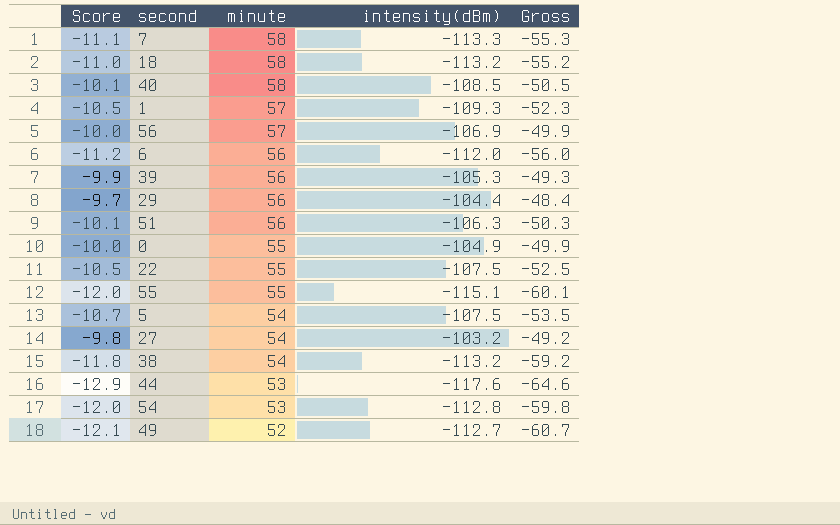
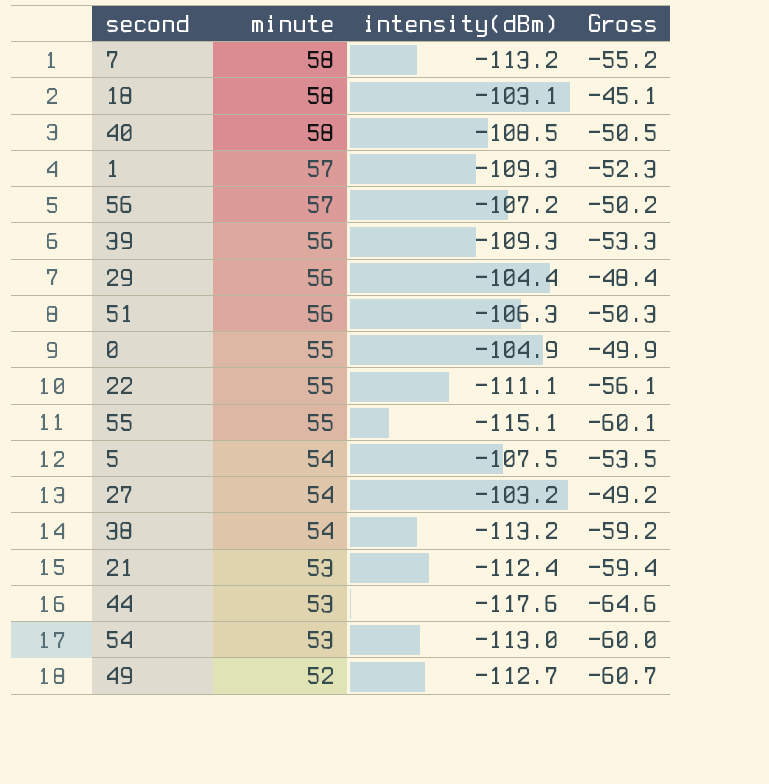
column Score | formula: [Gross] * 0.2 -> none
row 6: -11.2 | 56 | -112.0 | -56.0 -> none
7 | intensity(dBm): -113.3 -> -113.2
7 | Gross: -55.3 -> -55.2
18 | intensity(dBm): -113.2 -> -103.1
18 | Gross: -55.2 -> -45.1
56 | intensity(dBm): -106.9 -> -107.2
56 | Gross: -49.9 -> -50.2
39 | intensity(dBm): -105.3 -> -109.3
39 | Gross: -49.3 -> -53.3
22 | intensity(dBm): -107.5 -> -111.1
22 | Gross: -52.5 -> -56.1
row 21: none -> 53 | -112.4 | -59.4
54 | intensity(dBm): -112.8 -> -113.0
54 | Gross: -59.8 -> -60.0

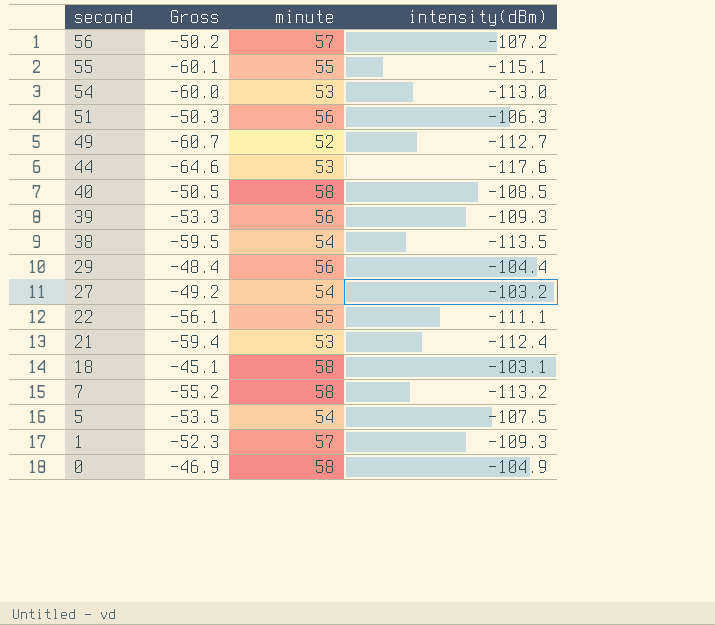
row order: minute descending -> second descending
column Gross | position: 4 -> 2
38 | Gross: -59.2 -> -59.5
38 | intensity(dBm): -113.2 -> -113.5
0 | Gross: -49.9 -> -46.9
0 | minute: 55 -> 58

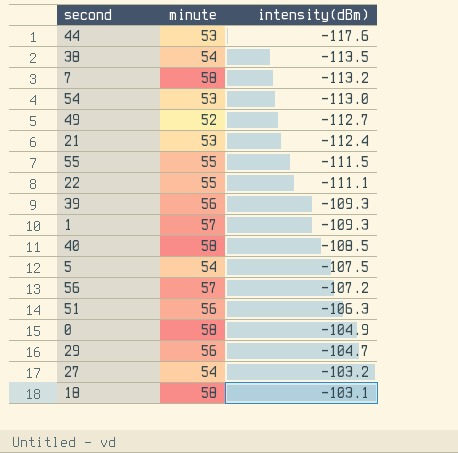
row order: second descending -> intensity(dBm) ascending
column Gross | formula: [minute] + [intensity(dBm)] -> none
55 | intensity(dBm): -115.1 -> -111.5
29 | intensity(dBm): -104.4 -> -104.7

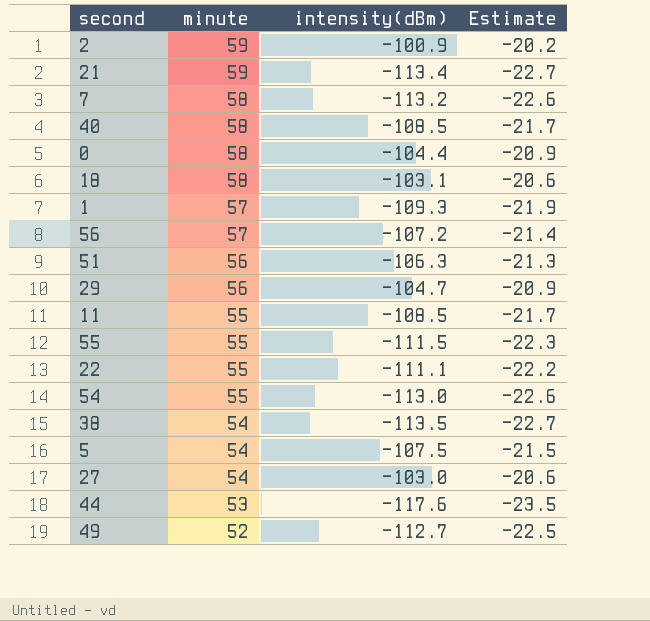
row order: intensity(dBm) ascending -> minute descending
column Estimate | formula: none -> [intensity(dBm)] * 0.2
row 39: 56 | -109.3 -> none
row 2: none -> 59 | -100.9 | -20.2
21 | minute: 53 -> 59
21 | intensity(dBm): -112.4 -> -113.4
0 | intensity(dBm): -104.9 -> -104.4
row 11: none -> 55 | -108.5 | -21.7
54 | minute: 53 -> 55
27 | intensity(dBm): -103.2 -> -103.0

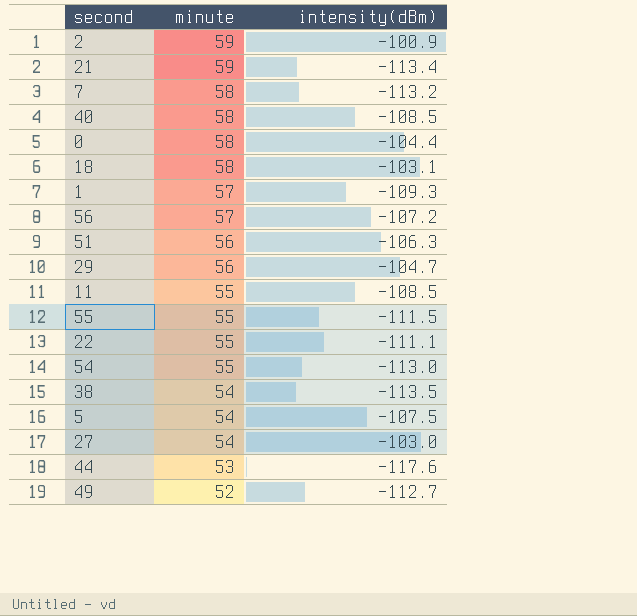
column Estimate | formula: [intensity(dBm)] * 0.2 -> none

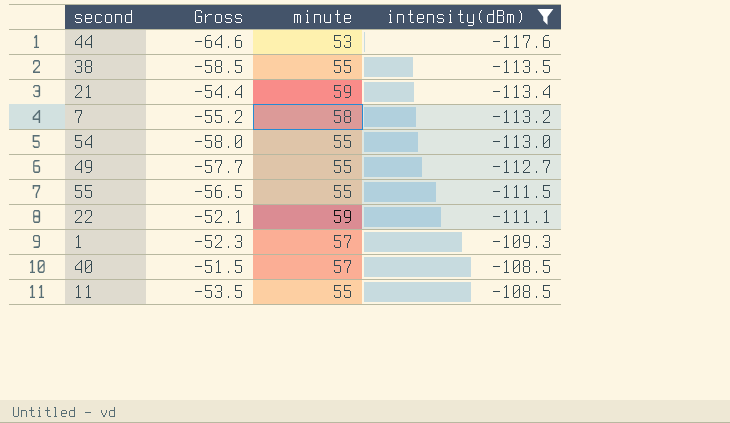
filter: none -> intensity(dBm) <= -108.5
row order: minute descending -> intensity(dBm) ascending
column Gross | formula: none -> [minute] + [intensity(dBm)]
38 | minute: 54 -> 55
49 | minute: 52 -> 55
22 | minute: 55 -> 59
40 | minute: 58 -> 57

